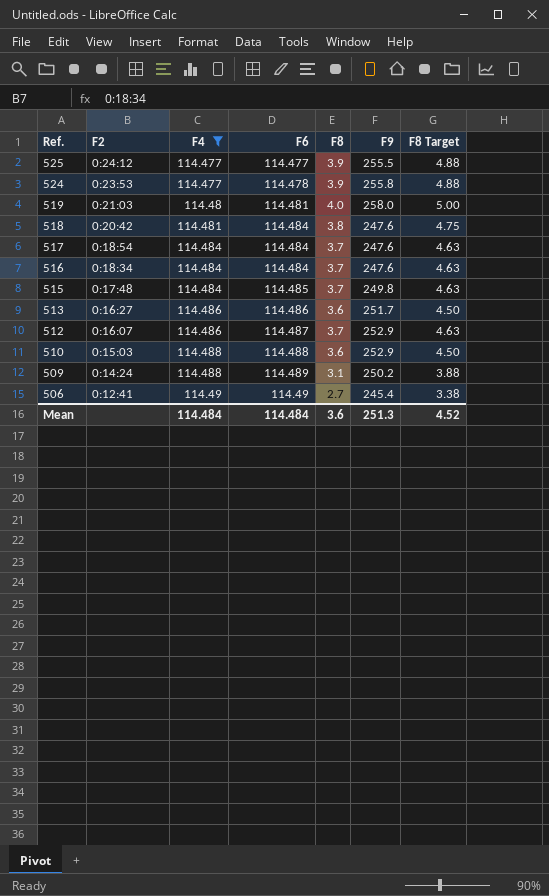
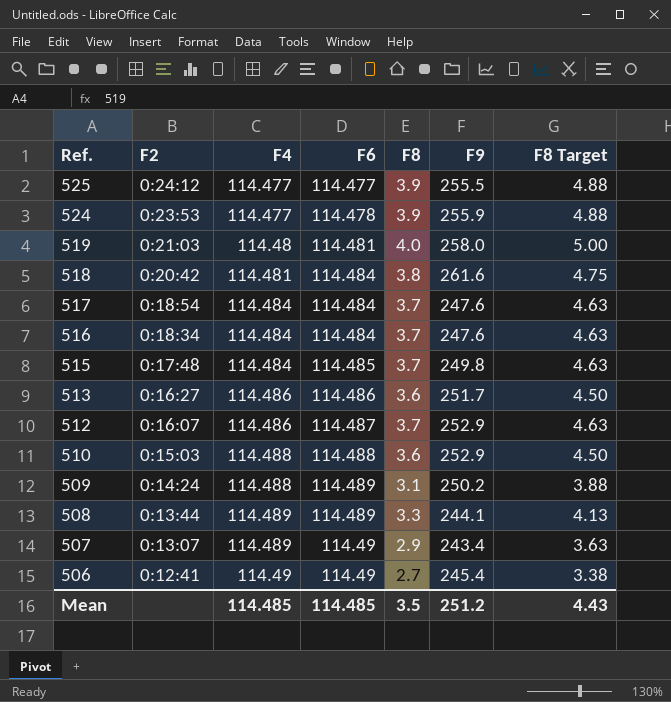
filter: F4 != 114.489 -> none
524 | F9: 255.8 -> 255.9
518 | F9: 247.6 -> 261.6
Mean | F4: 114.484 -> 114.485
Mean | F6: 114.484 -> 114.485
Mean | F8: 3.6 -> 3.5
Mean | F9: 251.3 -> 251.2
Mean | F8 Target: 4.52 -> 4.43

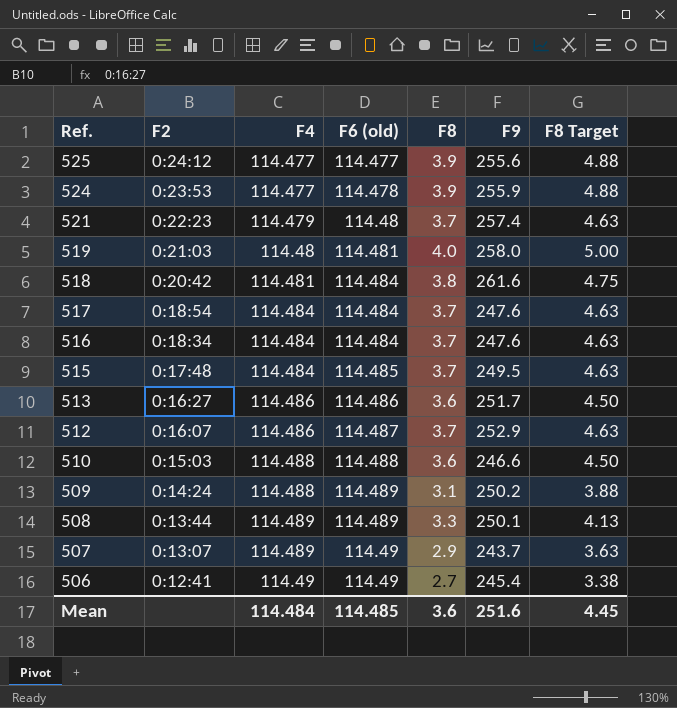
column name: F6 -> F6 (old)
525 | F9: 255.5 -> 255.6
row 521: none -> 0:22:23 | 114.479 | 114.48 | 3.7 | 257.4 | 4.63
515 | F9: 249.8 -> 249.5
510 | F9: 252.9 -> 246.6
508 | F9: 244.1 -> 250.1
507 | F9: 243.4 -> 243.7
Mean | F4: 114.485 -> 114.484
Mean | F8: 3.5 -> 3.6
Mean | F9: 251.2 -> 251.6
Mean | F8 Target: 4.43 -> 4.45

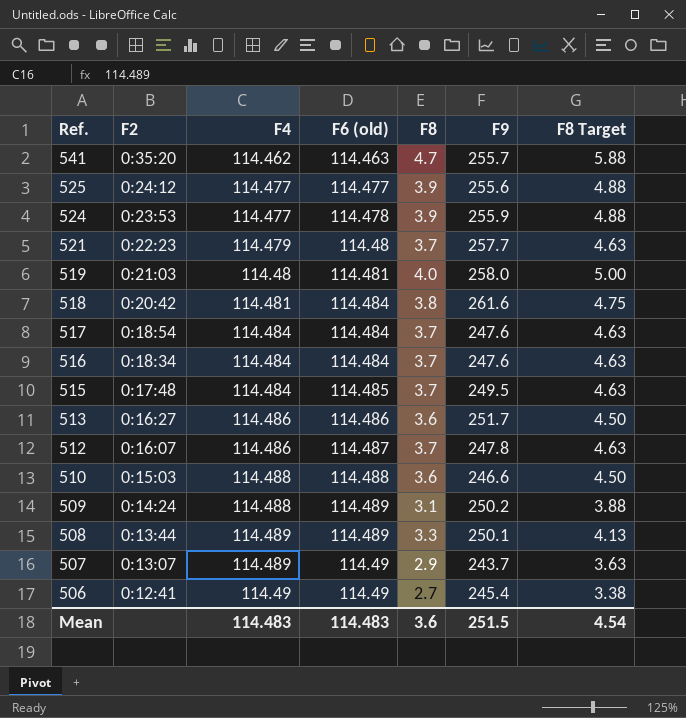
row 541: none -> 0:35:20 | 114.462 | 114.463 | 4.7 | 255.7 | 5.88
521 | F9: 257.4 -> 257.7
512 | F9: 252.9 -> 247.8
Mean | F4: 114.484 -> 114.483
Mean | F6 (old): 114.485 -> 114.483
Mean | F9: 251.6 -> 251.5
Mean | F8 Target: 4.45 -> 4.54

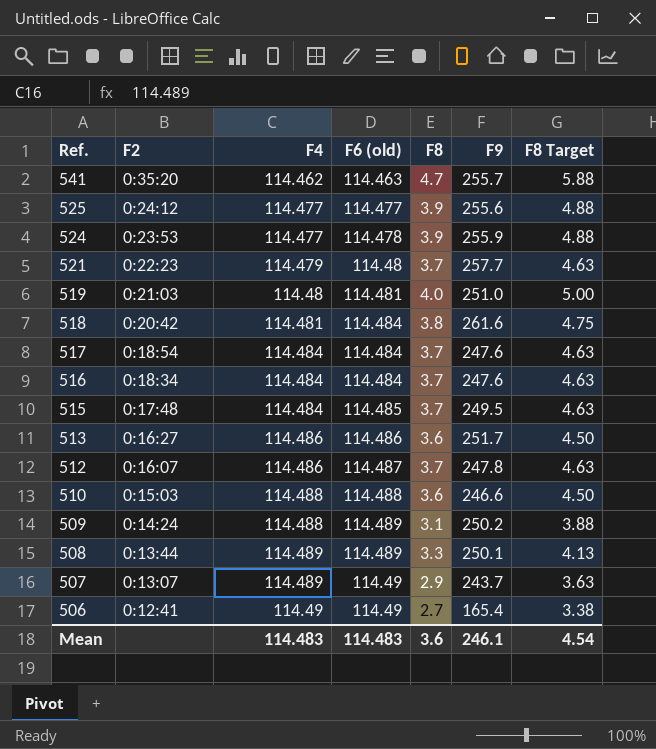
519 | F9: 258.0 -> 251.0
506 | F9: 245.4 -> 165.4
Mean | F9: 251.5 -> 246.1

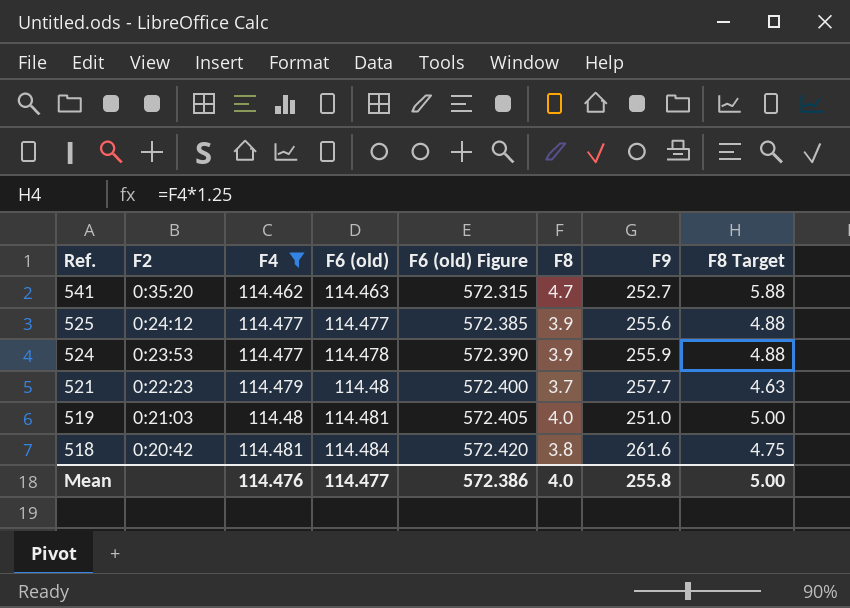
filter: none -> F4 <= 114.481
column F6 (old) Figure | formula: none -> [F6 (old)] * 5
541 | F9: 255.7 -> 252.7
Mean | F4: 114.483 -> 114.476
Mean | F6 (old): 114.483 -> 114.477
Mean | F8: 3.6 -> 4.0
Mean | F9: 246.1 -> 255.8
Mean | F8 Target: 4.54 -> 5.00

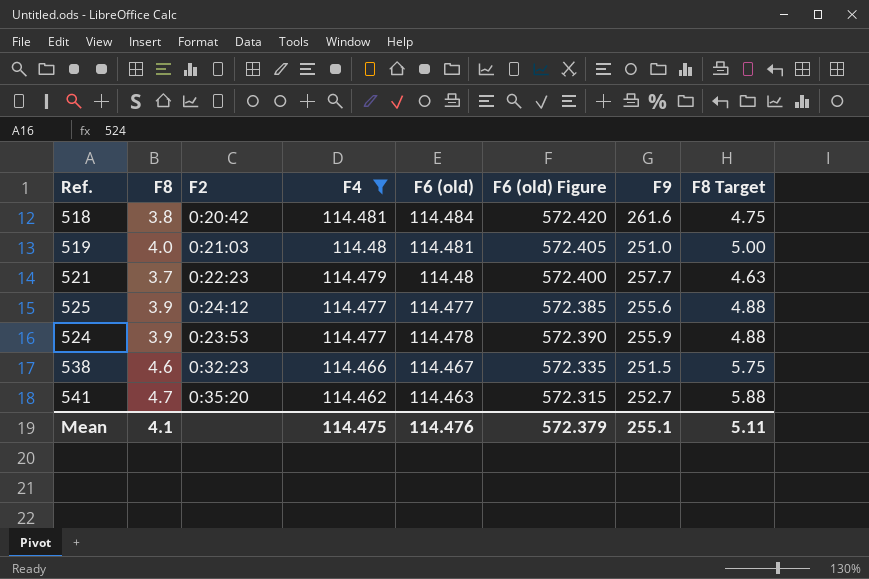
row order: Ref. descending -> F4 descending
column F8 | position: 6 -> 2
row 538: none -> 4.6 | 0:32:23 | 114.466 | 114.467 | 572.335 | 251.5 | 5.75
Mean | F8: 4.0 -> 4.1
Mean | F4: 114.476 -> 114.475
Mean | F6 (old): 114.477 -> 114.476
Mean | F6 (old) Figure: 572.386 -> 572.379
Mean | F9: 255.8 -> 255.1
Mean | F8 Target: 5.00 -> 5.11

